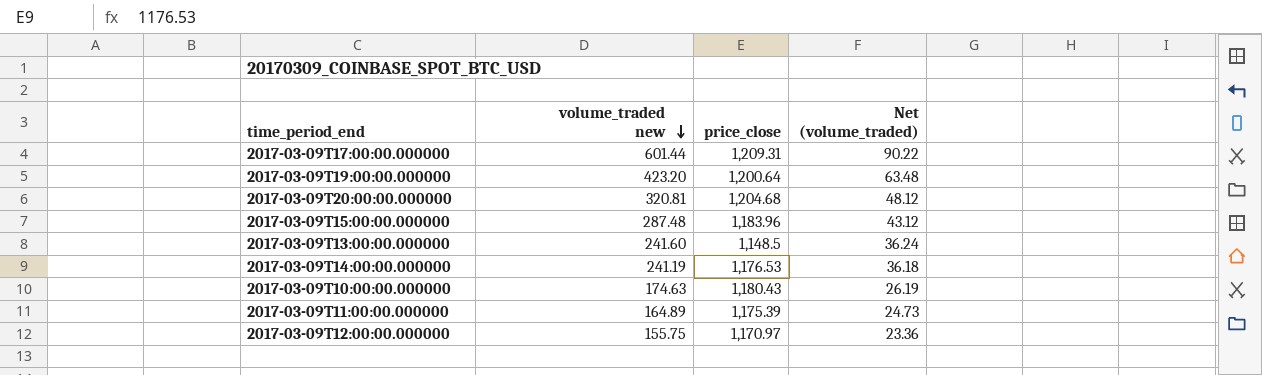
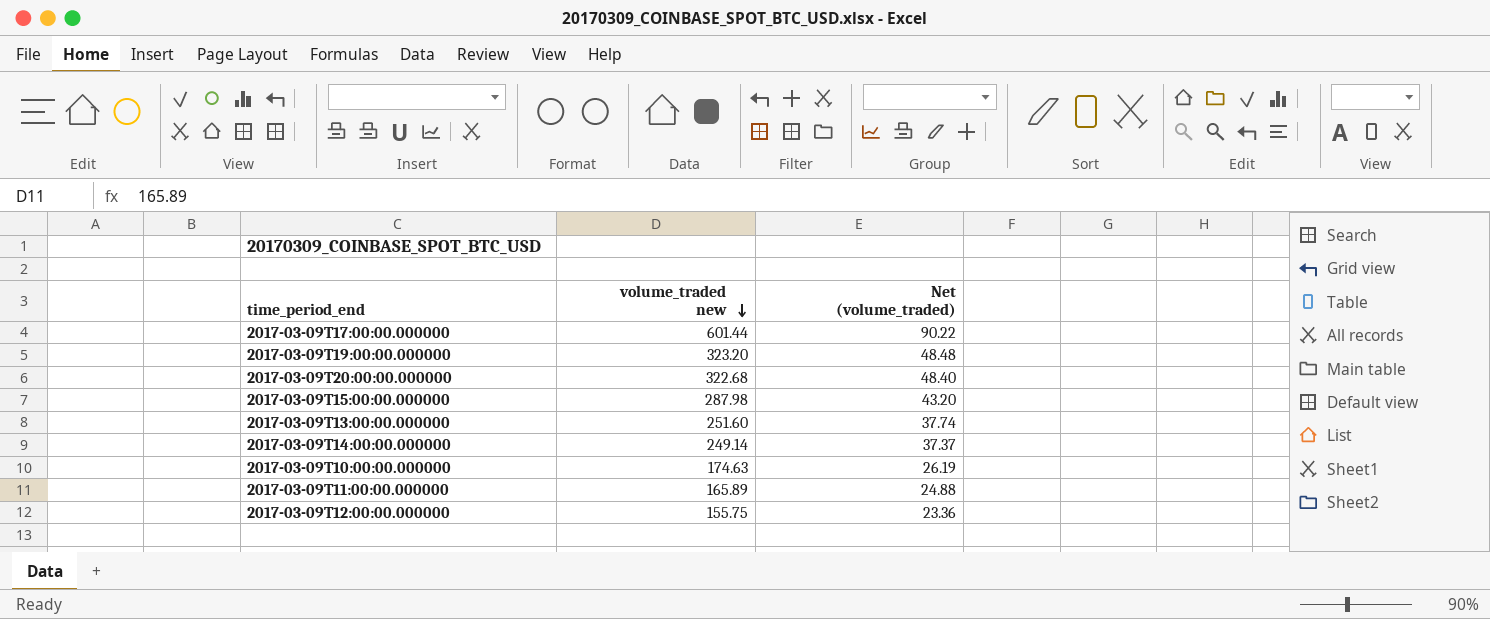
column price_close | position: 3 -> none
2017-03-09T19:00:00.000000 | volume_traded new: 423.20 -> 323.20
2017-03-09T19:00:00.000000 | Net (volume_traded): 63.48 -> 48.48
2017-03-09T20:00:00.000000 | volume_traded new: 320.81 -> 322.68
2017-03-09T20:00:00.000000 | Net (volume_traded): 48.12 -> 48.40
2017-03-09T15:00:00.000000 | volume_traded new: 287.48 -> 287.98
2017-03-09T15:00:00.000000 | Net (volume_traded): 43.12 -> 43.20
2017-03-09T13:00:00.000000 | volume_traded new: 241.60 -> 251.60
2017-03-09T13:00:00.000000 | Net (volume_traded): 36.24 -> 37.74
2017-03-09T14:00:00.000000 | volume_traded new: 241.19 -> 249.14
2017-03-09T14:00:00.000000 | Net (volume_traded): 36.18 -> 37.37
2017-03-09T11:00:00.000000 | volume_traded new: 164.89 -> 165.89
2017-03-09T11:00:00.000000 | Net (volume_traded): 24.73 -> 24.88

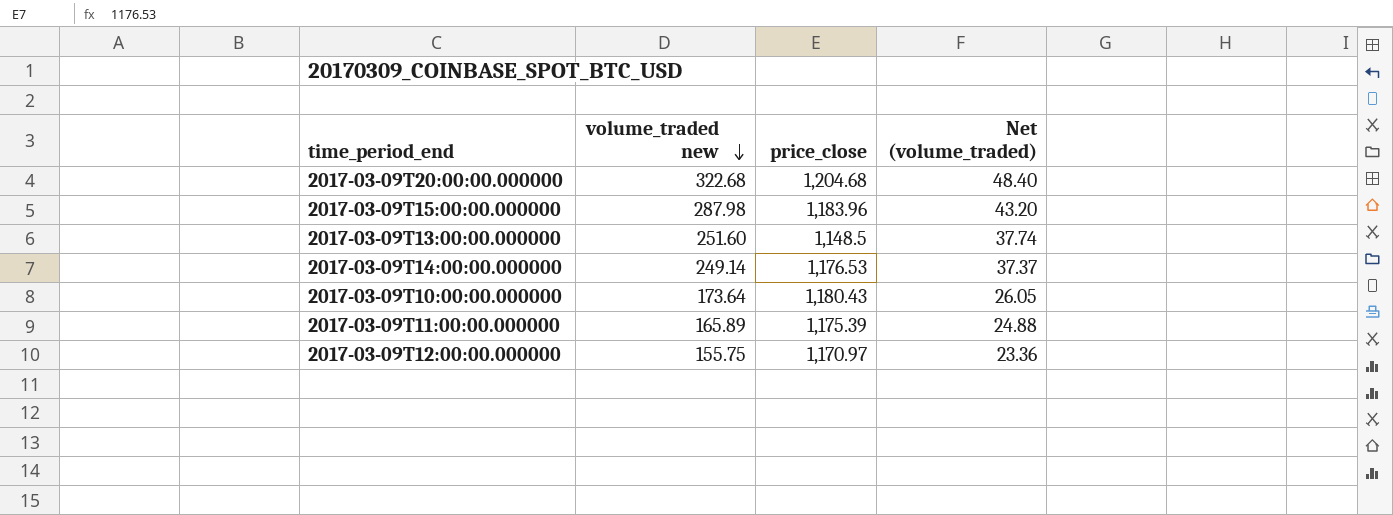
column price_close | position: none -> 3
row 2017-03-09T17:00:00.000000: 601.44 | 90.22 -> none
row 2017-03-09T19:00:00.000000: 323.20 | 48.48 -> none
2017-03-09T10:00:00.000000 | volume_traded new: 174.63 -> 173.64
2017-03-09T10:00:00.000000 | Net (volume_traded): 26.19 -> 26.05

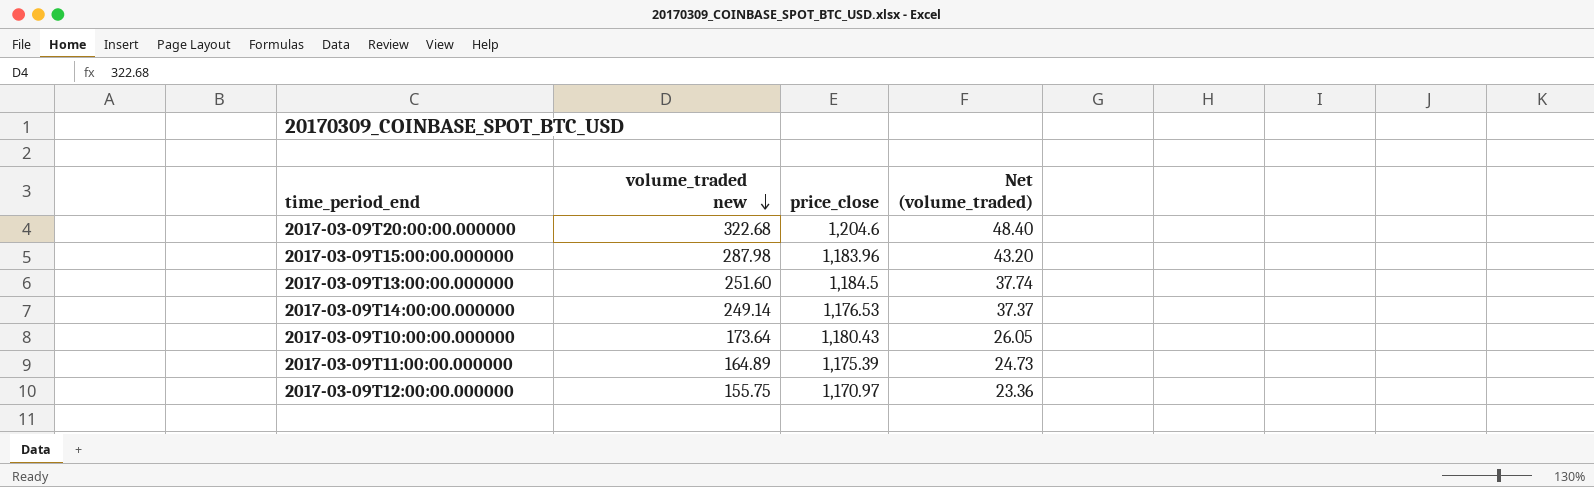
2017-03-09T20:00:00.000000 | price_close: 1,204.68 -> 1,204.6
2017-03-09T13:00:00.000000 | price_close: 1,148.5 -> 1,184.5
2017-03-09T11:00:00.000000 | volume_traded new: 165.89 -> 164.89
2017-03-09T11:00:00.000000 | Net (volume_traded): 24.88 -> 24.73

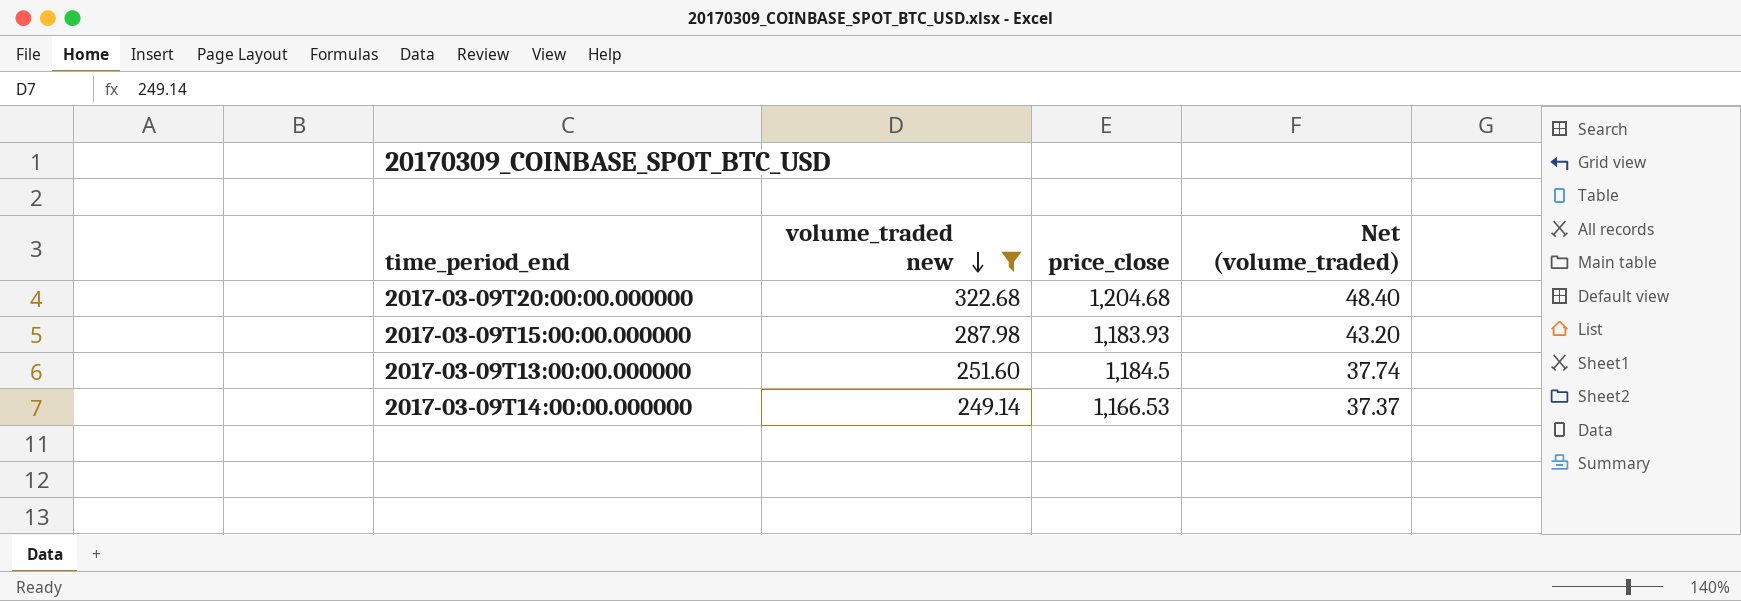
filter: none -> volume_traded new >= 249.14
2017-03-09T20:00:00.000000 | price_close: 1,204.6 -> 1,204.68
2017-03-09T15:00:00.000000 | price_close: 1,183.96 -> 1,183.93
2017-03-09T14:00:00.000000 | price_close: 1,176.53 -> 1,166.53

